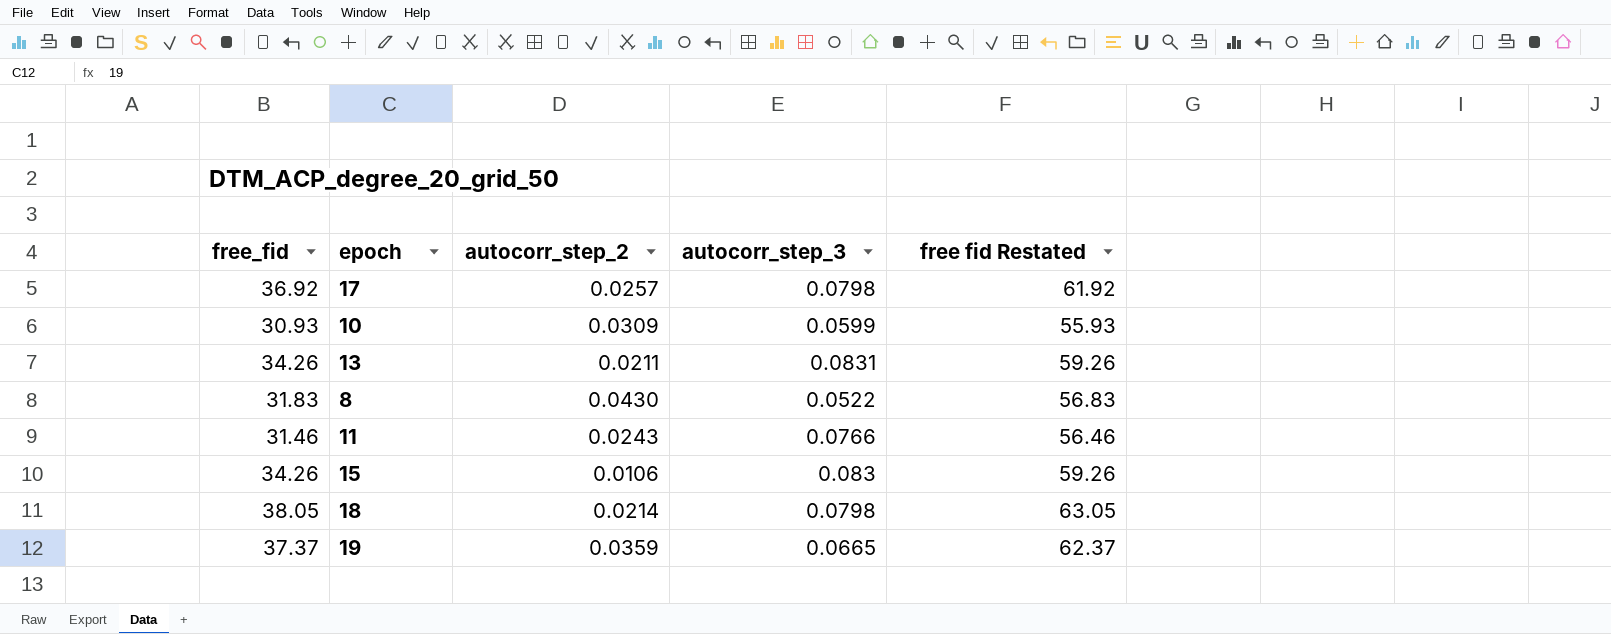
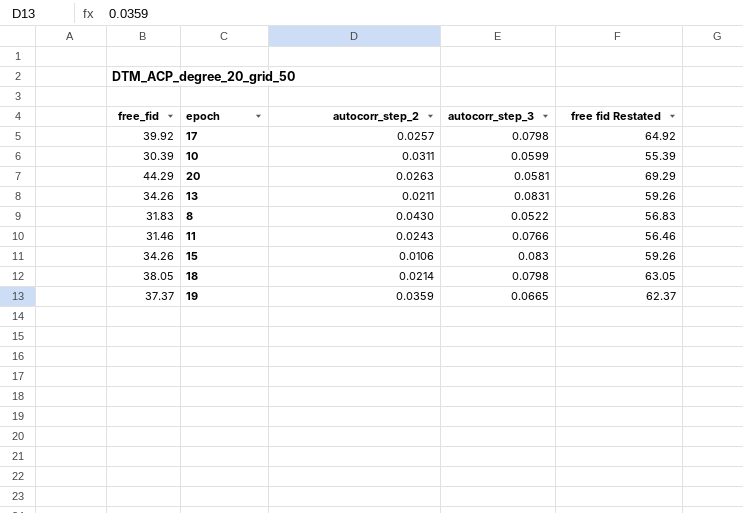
17 | free_fid: 36.92 -> 39.92
17 | free fid Restated: 61.92 -> 64.92
10 | free_fid: 30.93 -> 30.39
10 | autocorr_step_2: 0.0309 -> 0.0311
10 | free fid Restated: 55.93 -> 55.39
row 20: none -> 44.29 | 0.0263 | 0.0581 | 69.29

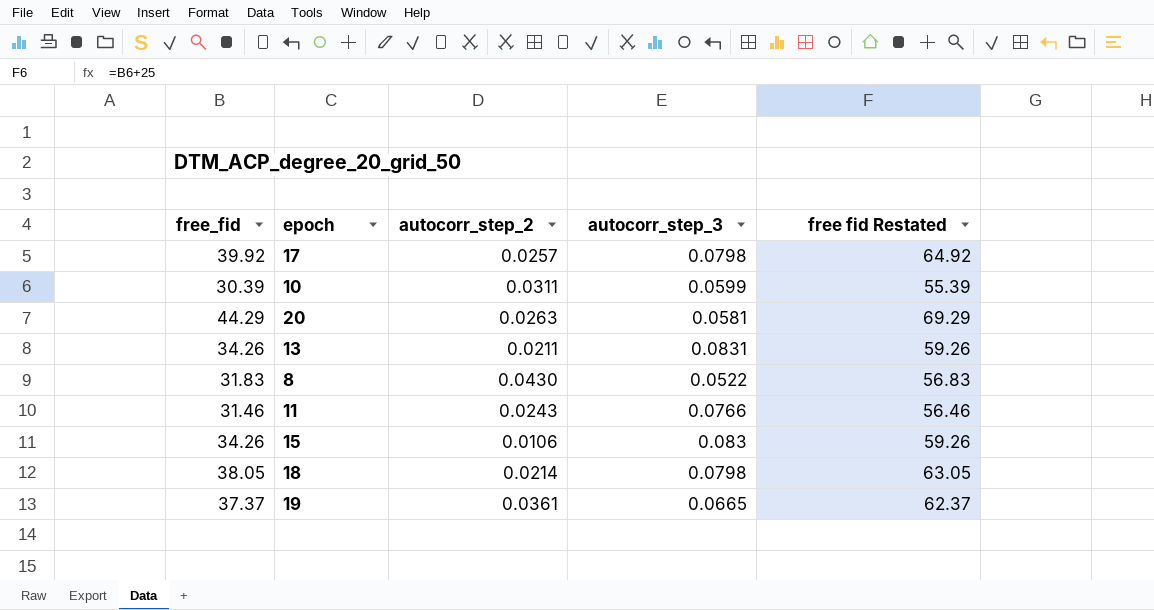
19 | autocorr_step_2: 0.0359 -> 0.0361

